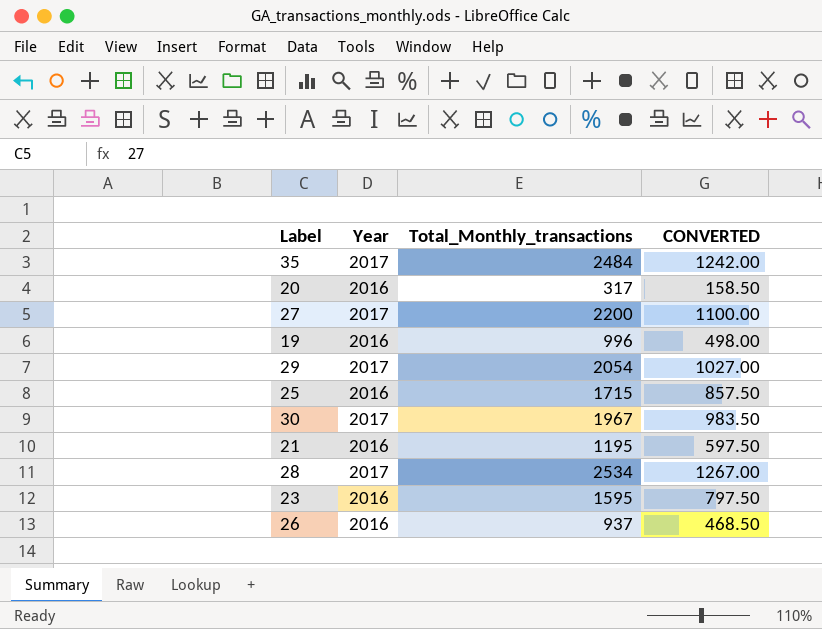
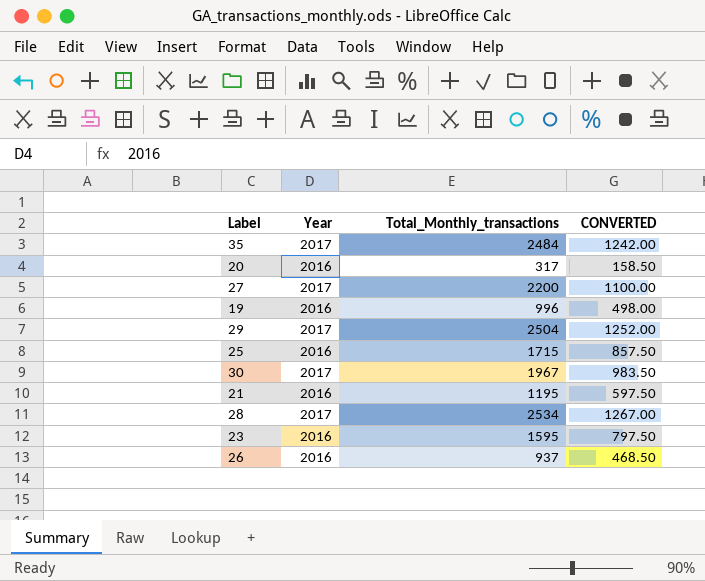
29 | Total_Monthly_transactions: 2054 -> 2504
29 | CONVERTED: 1027.00 -> 1252.00

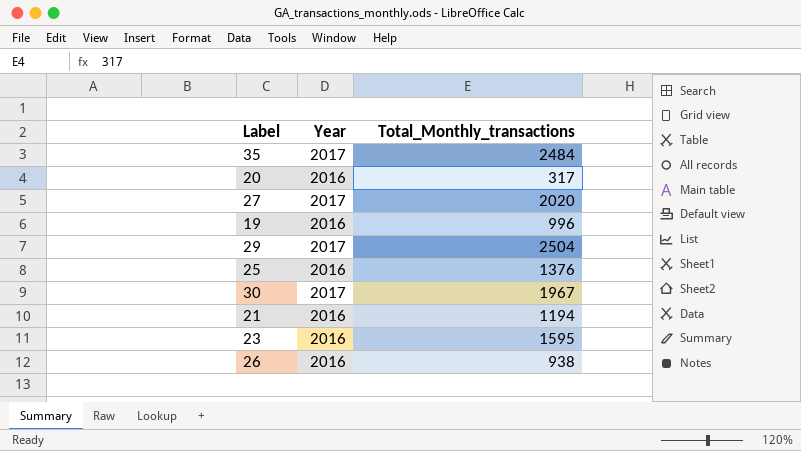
column CONVERTED | formula: [Total_Monthly_transactions] * 0.5 -> none
row 28: 2017 | 2534 | 1267.00 -> none
27 | Total_Monthly_transactions: 2200 -> 2020
25 | Total_Monthly_transactions: 1715 -> 1376
21 | Total_Monthly_transactions: 1195 -> 1194
26 | Total_Monthly_transactions: 937 -> 938

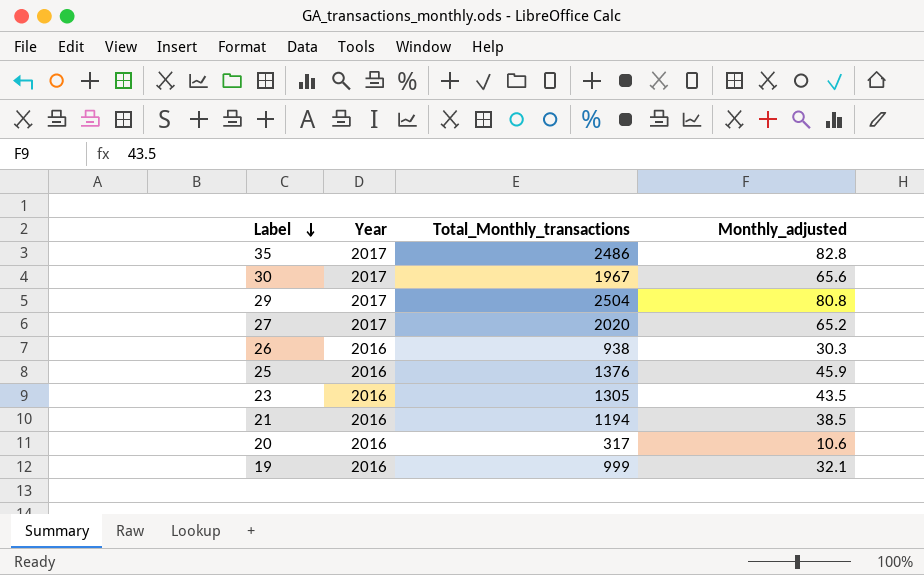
row order: none -> Label descending
column Monthly_adjusted | position: none -> 4
35 | Total_Monthly_transactions: 2484 -> 2486
23 | Total_Monthly_transactions: 1595 -> 1305
19 | Total_Monthly_transactions: 996 -> 999

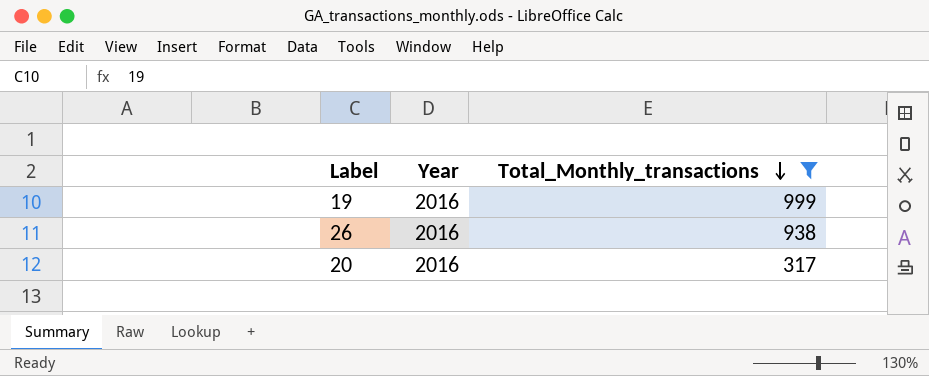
filter: none -> Total_Monthly_transactions <= 999
row order: Label descending -> Total_Monthly_transactions descending
column Monthly_adjusted | position: 4 -> none

